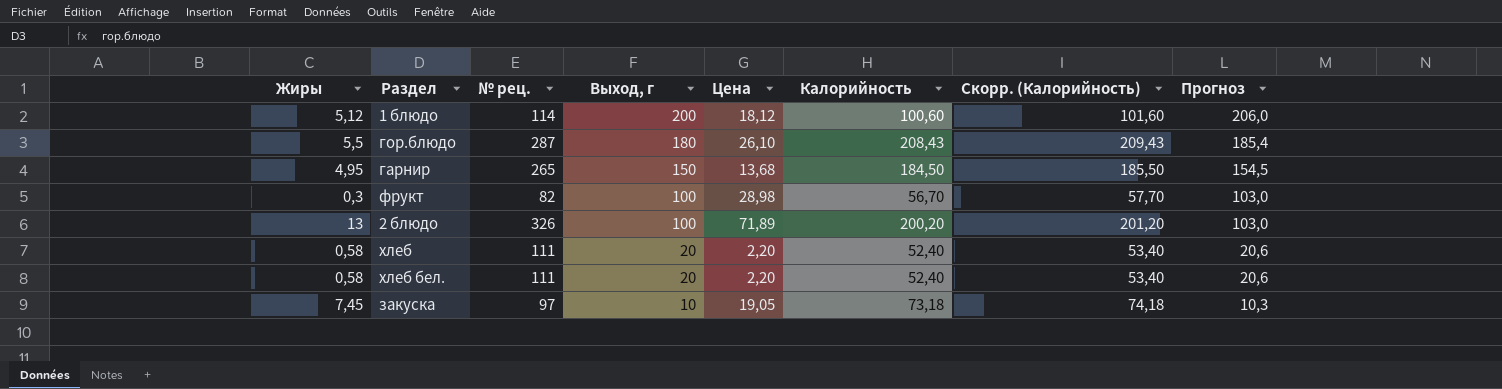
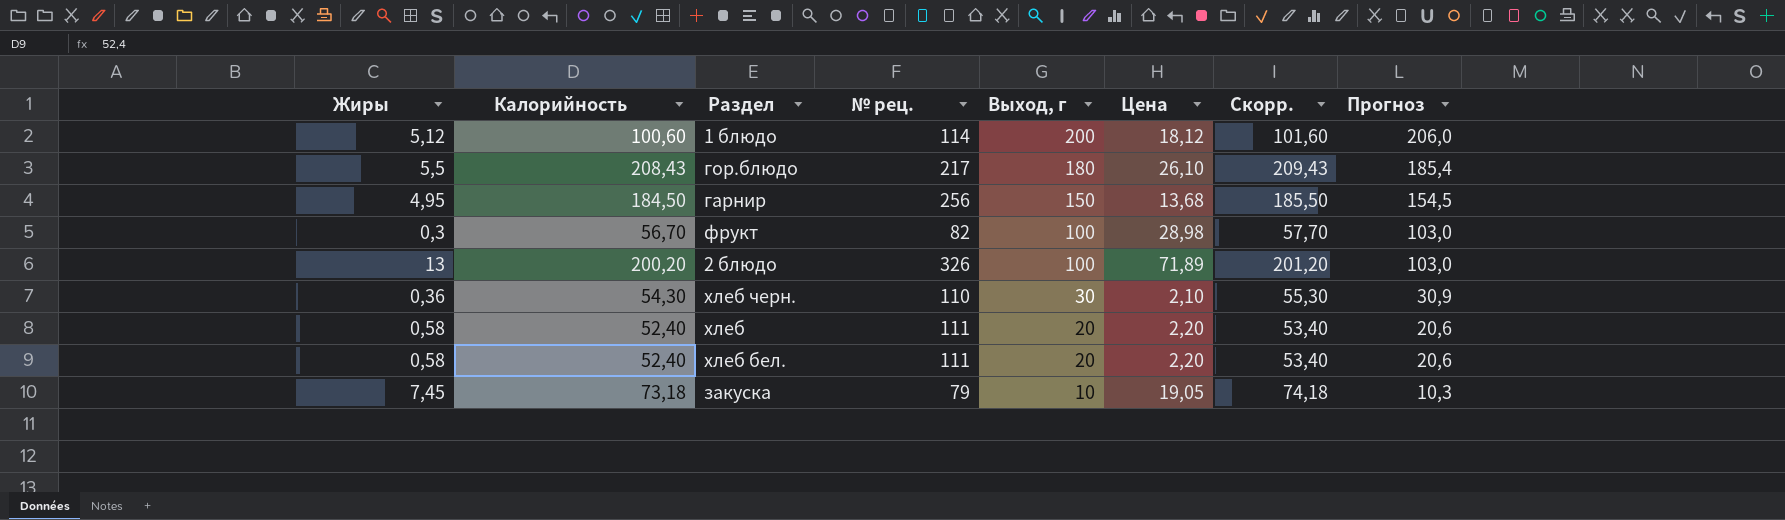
column Калорийность | position: 6 -> 2
column name: Скорр. (Калорийность) -> Скорр.
гор.блюдо | № рец.: 287 -> 217
гарнир | № рец.: 265 -> 256
row хлеб черн.: none -> 0,36 | 54,30 | 110 | 30 | 2,10 | 55,30 | 30,9
закуска | № рец.: 97 -> 79

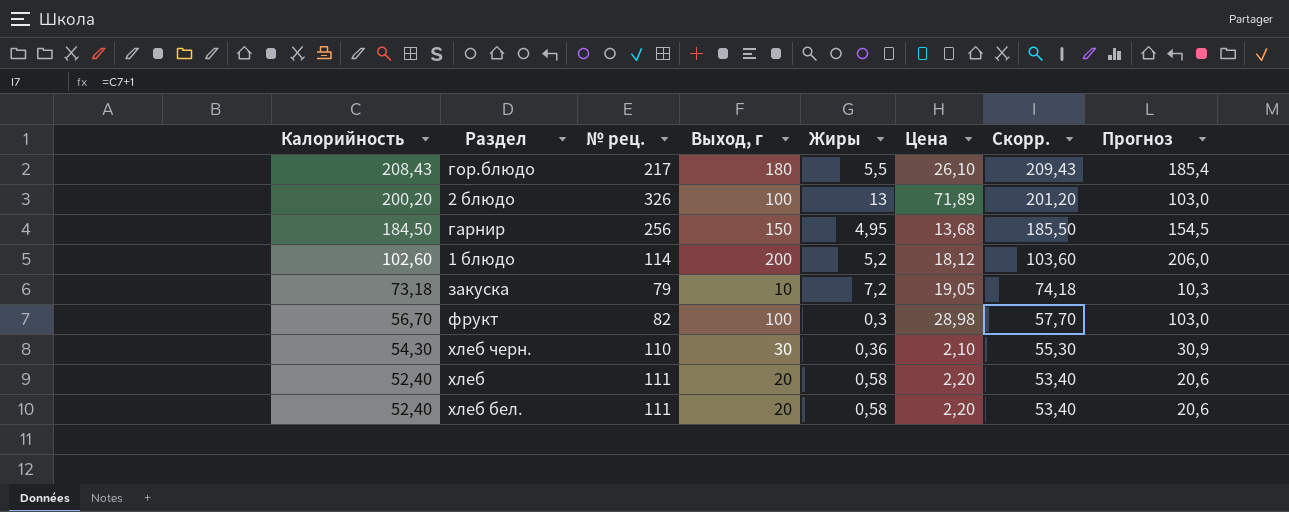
row order: Выход, г descending -> Калорийность descending
column Жиры | position: 1 -> 5
1 блюдо | Калорийность: 100,60 -> 102,60
1 блюдо | Жиры: 5,12 -> 5,2
1 блюдо | Скорр.: 101,60 -> 103,60
закуска | Жиры: 7,45 -> 7,2

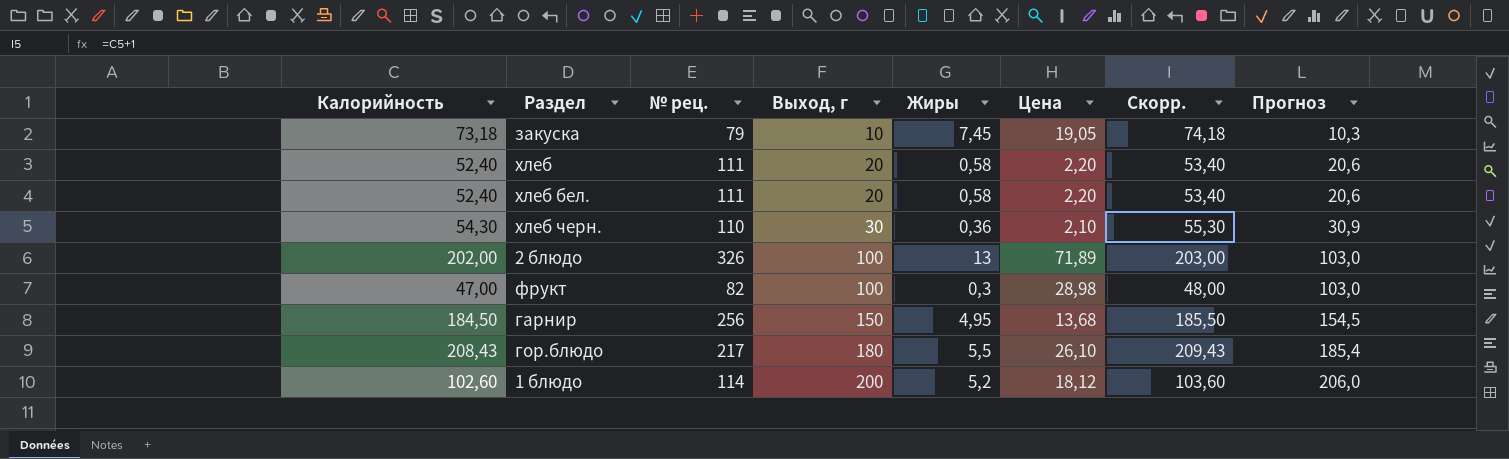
row order: Калорийность descending -> Выход, г ascending
закуска | Жиры: 7,2 -> 7,45
2 блюдо | Калорийность: 200,20 -> 202,00
2 блюдо | Скорр.: 201,20 -> 203,00
фрукт | Калорийность: 56,70 -> 47,00
фрукт | Скорр.: 57,70 -> 48,00

